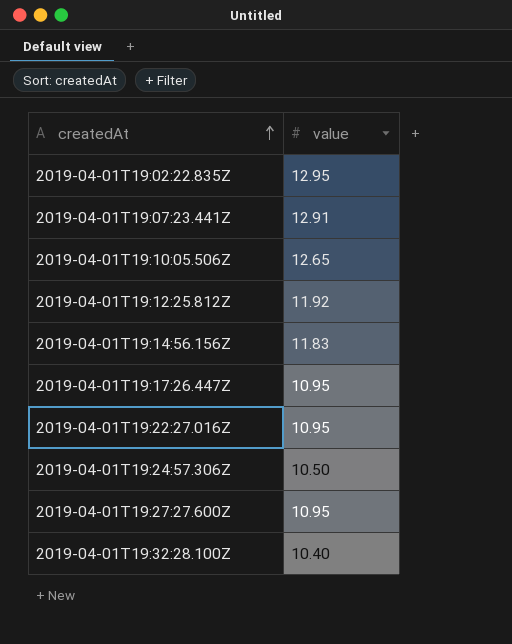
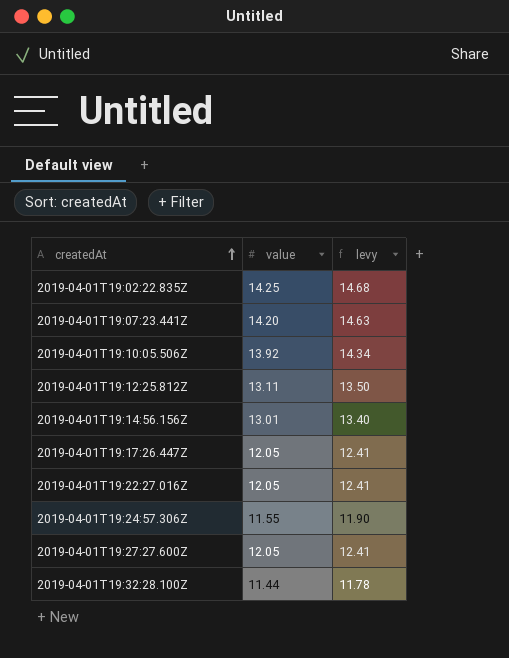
column levy | formula: none -> [value] * 1.03
2019-04-01T19:02:22.835Z | value: 12.95 -> 14.25
2019-04-01T19:07:23.441Z | value: 12.91 -> 14.20
2019-04-01T19:10:05.506Z | value: 12.65 -> 13.92
2019-04-01T19:12:25.812Z | value: 11.92 -> 13.11
2019-04-01T19:14:56.156Z | value: 11.83 -> 13.01
2019-04-01T19:17:26.447Z | value: 10.95 -> 12.05
2019-04-01T19:22:27.016Z | value: 10.95 -> 12.05
2019-04-01T19:24:57.306Z | value: 10.50 -> 11.55
2019-04-01T19:27:27.600Z | value: 10.95 -> 12.05
2019-04-01T19:32:28.100Z | value: 10.40 -> 11.44

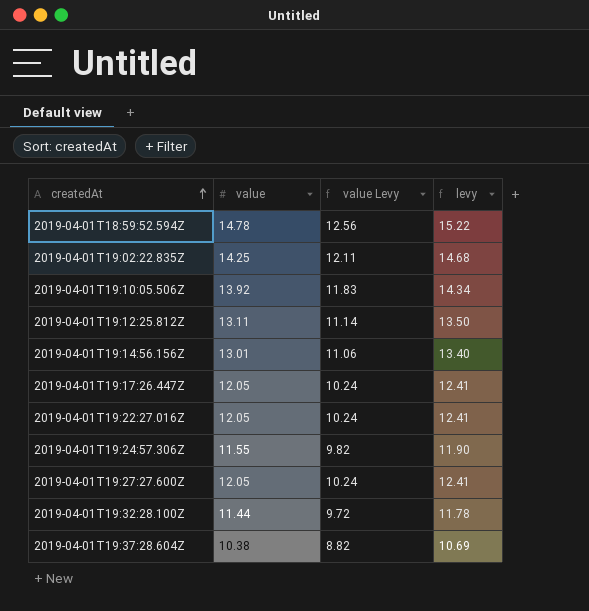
column value Levy | formula: none -> [value] * 0.85
row 2019-04-01T19:07:23.441Z: 14.20 | 14.63 -> none
row 2019-04-01T18:59:52.594Z: none -> 14.78 | 12.56 | 15.22
row 2019-04-01T19:37:28.604Z: none -> 10.38 | 8.82 | 10.69

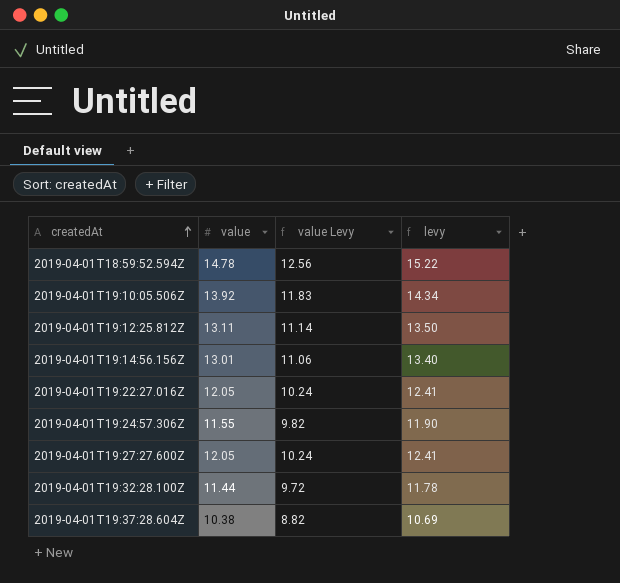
row 2019-04-01T19:02:22.835Z: 14.25 | 12.11 | 14.68 -> none
row 2019-04-01T19:17:26.447Z: 12.05 | 10.24 | 12.41 -> none

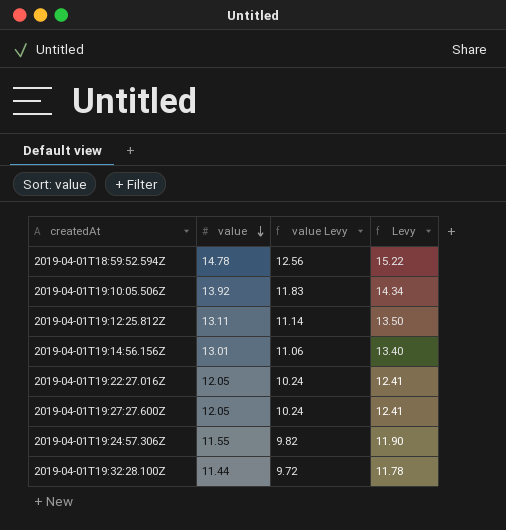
row order: createdAt ascending -> value descending
column name: levy -> Levy
row 2019-04-01T19:37:28.604Z: 10.38 | 8.82 | 10.69 -> none

